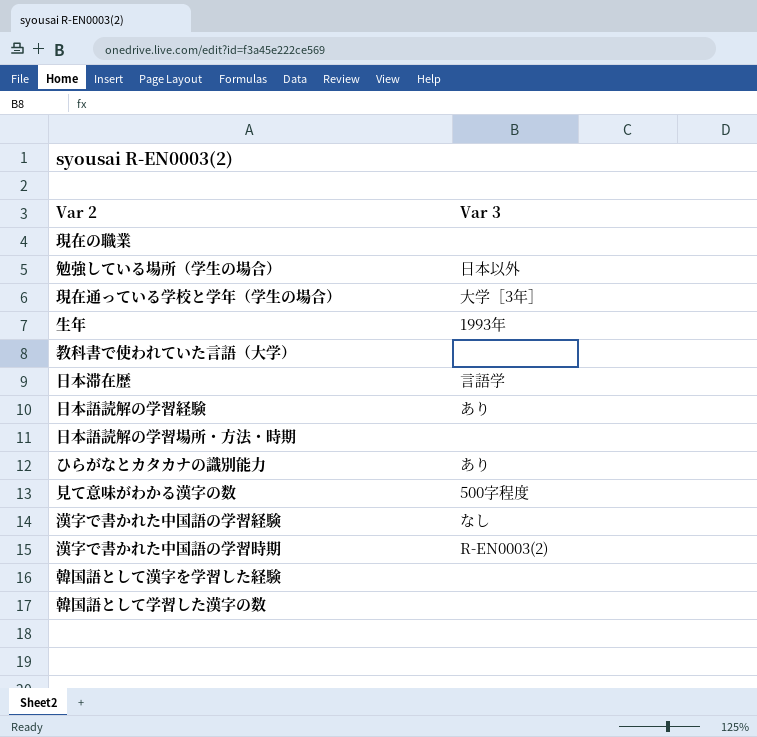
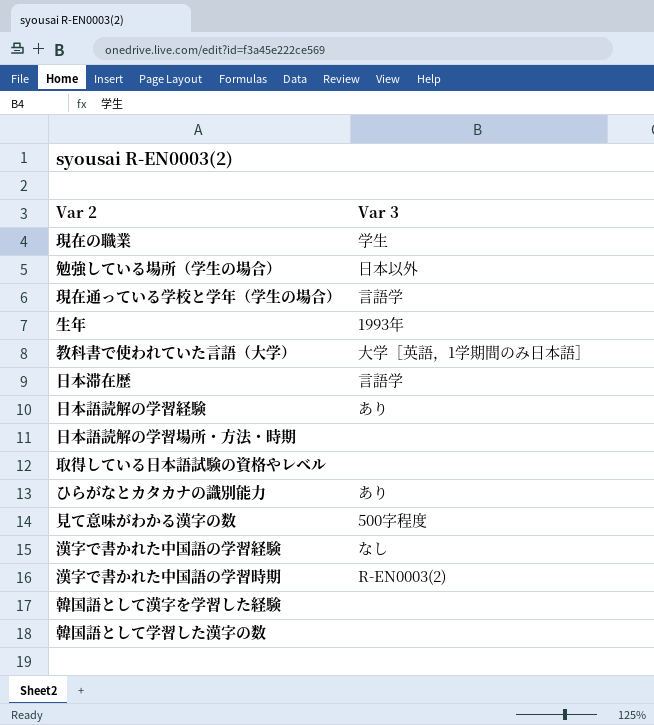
現在の職業 | Var 3: none -> 学生
現在通っている学校と学年（学生の場合） | Var 3: 大学［3年］ -> 言語学
教科書で使われていた言語（大学） | Var 3: none -> 大学［英語，1学期間のみ日本語］
row 取得している日本語試験の資格やレベル: none -> none

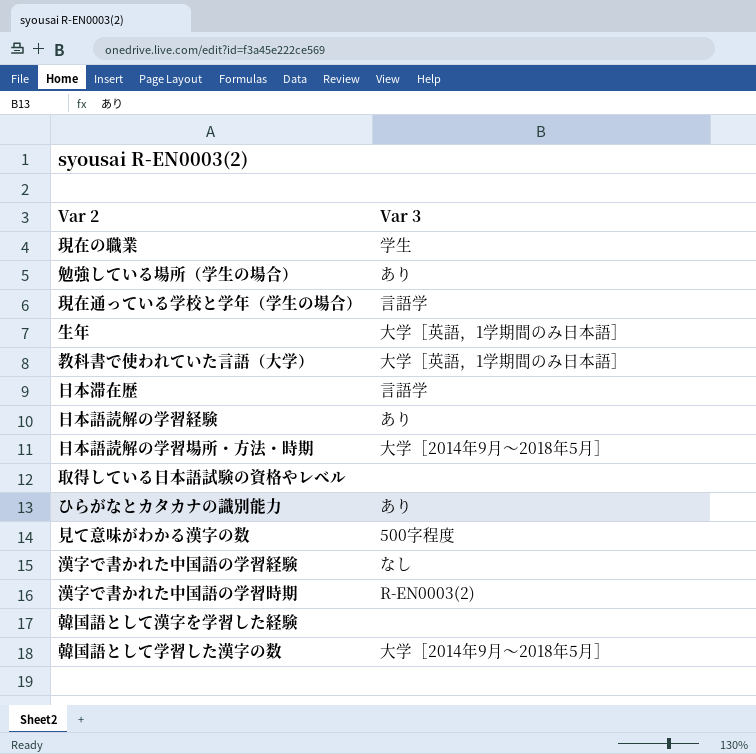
勉強している場所（学生の場合） | Var 3: 日本以外 -> あり
生年 | Var 3: 1993年 -> 大学［英語，1学期間のみ日本語］
日本語読解の学習場所・方法・時期 | Var 3: none -> 大学［2014年9月〜2018年5月］
韓国語として学習した漢字の数 | Var 3: none -> 大学［2014年9月〜2018年5月］

